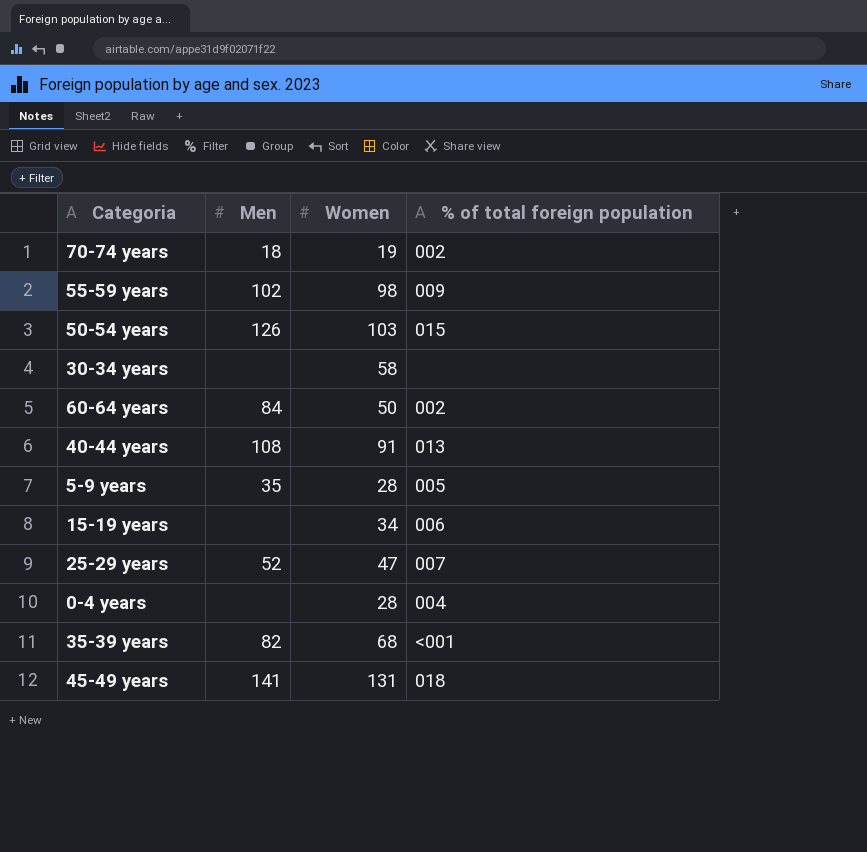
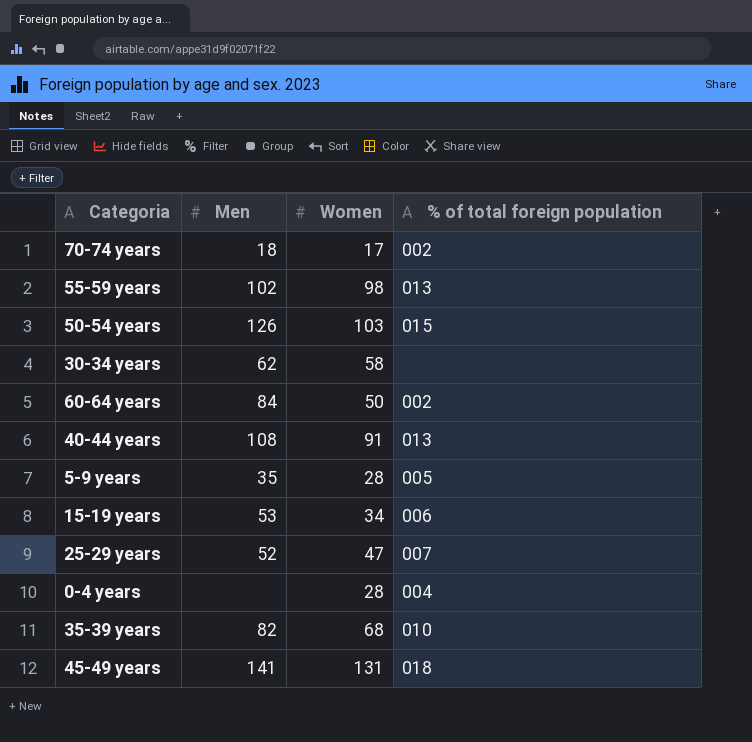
70-74 years | Women: 19 -> 17
55-59 years | % of total foreign population: 009 -> 013
30-34 years | Men: none -> 62
15-19 years | Men: none -> 53
35-39 years | % of total foreign population: <001 -> 010

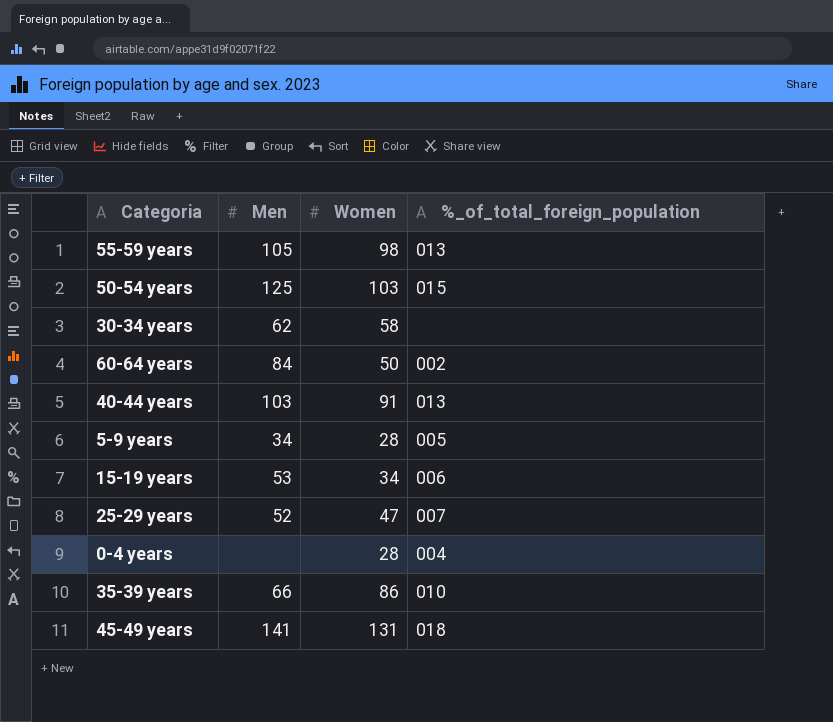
column name: % of total foreign population -> %_of_total_foreign_population
row 70-74 years: 18 | 17 | 002 -> none
55-59 years | Men: 102 -> 105
50-54 years | Men: 126 -> 125
40-44 years | Men: 108 -> 103
5-9 years | Men: 35 -> 34
35-39 years | Men: 82 -> 66
35-39 years | Women: 68 -> 86

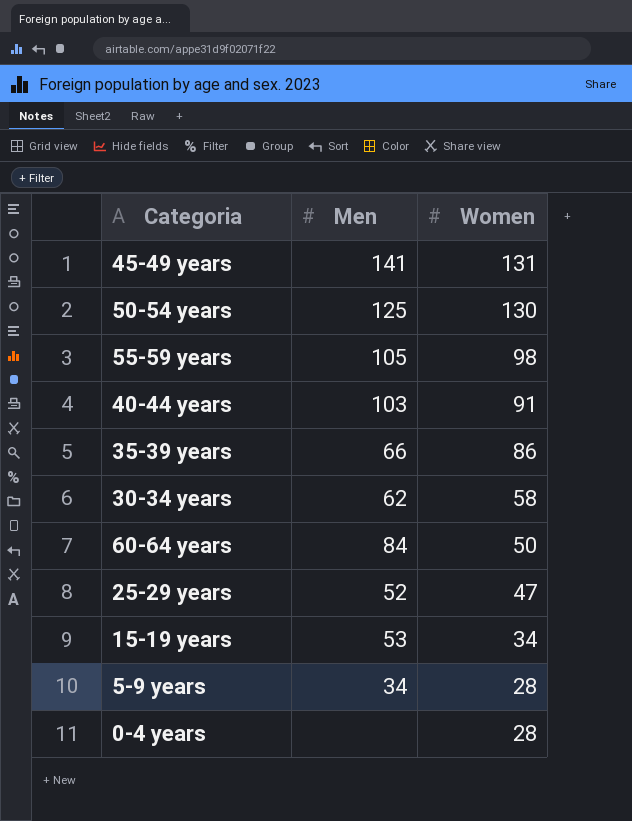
row order: none -> Women descending
column %_of_total_foreign_population | position: 4 -> none
50-54 years | Women: 103 -> 130

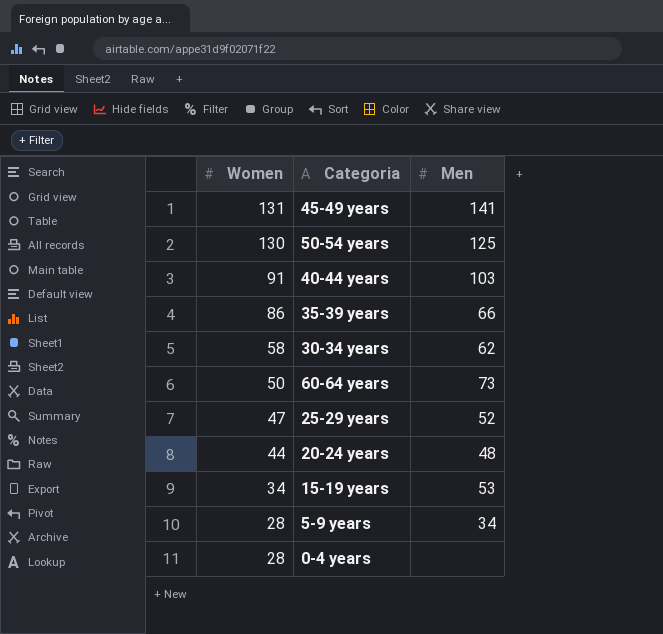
column Women | position: 3 -> 1
row 55-59 years: 105 | 98 -> none
60-64 years | Men: 84 -> 73
row 20-24 years: none -> 44 | 48

